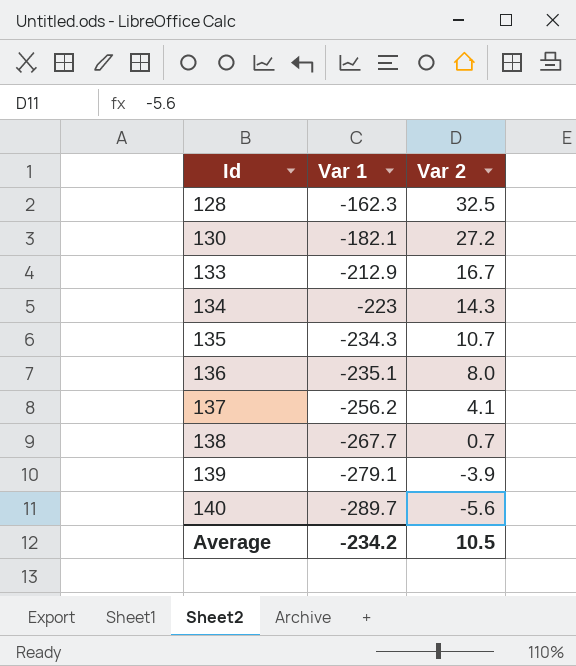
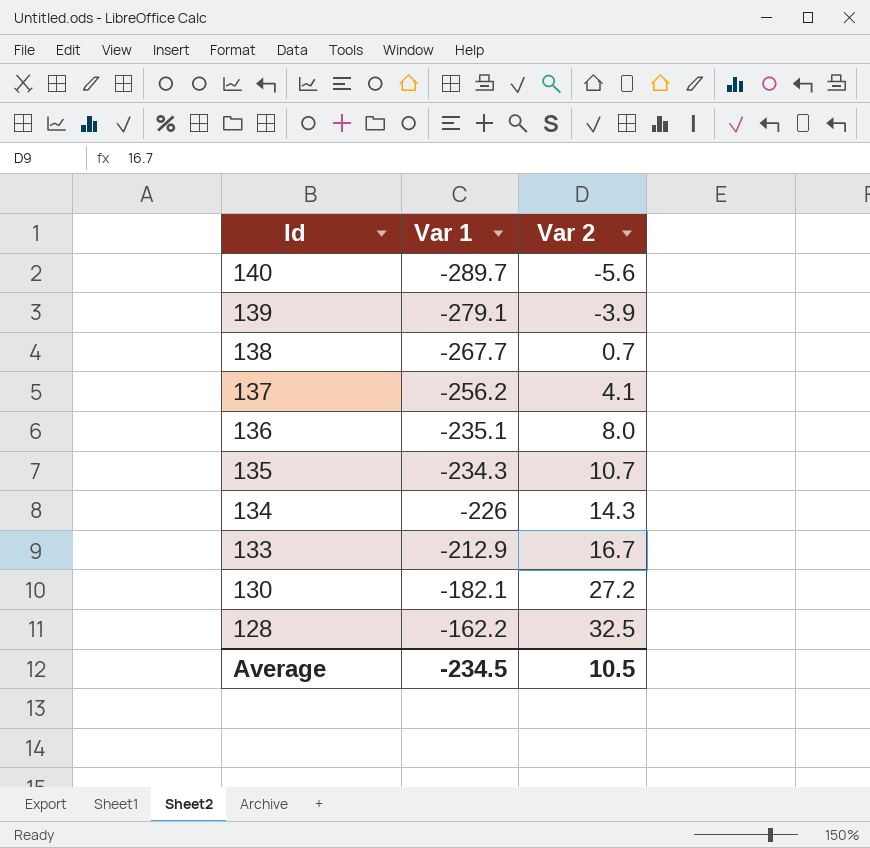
row order: Id ascending -> Id descending
134 | Var 1: -223 -> -226
128 | Var 1: -162.3 -> -162.2
Average | Var 1: -234.2 -> -234.5

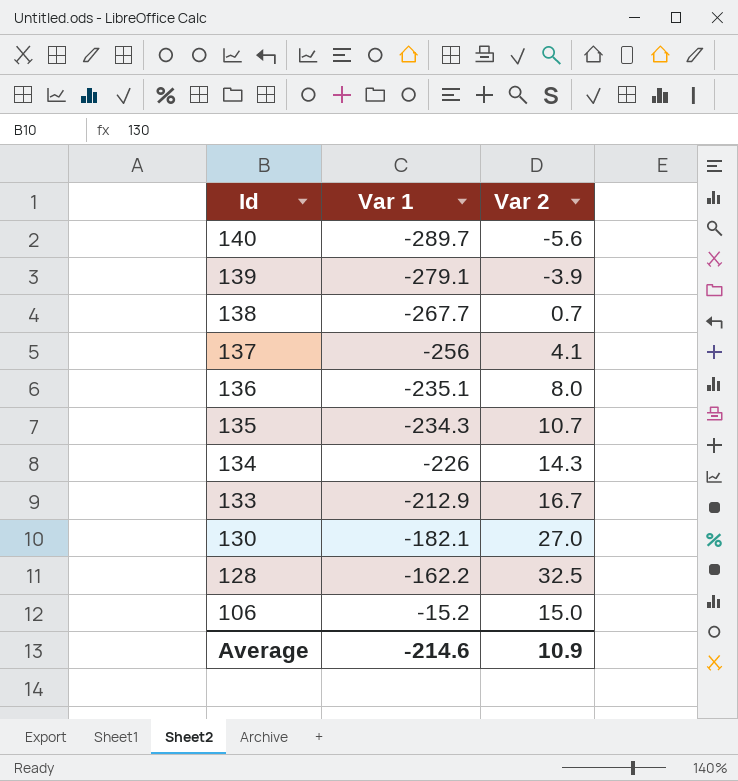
137 | Var 1: -256.2 -> -256
130 | Var 2: 27.2 -> 27.0
row 106: none -> -15.2 | 15.0
Average | Var 1: -234.5 -> -214.6
Average | Var 2: 10.5 -> 10.9

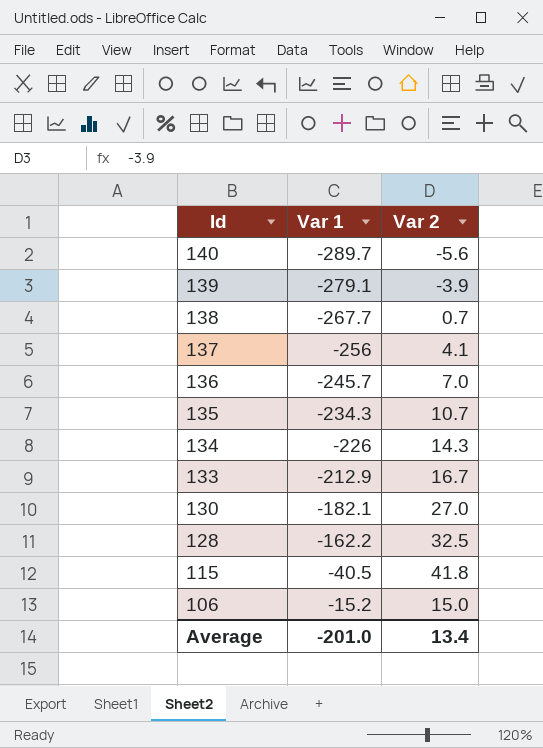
136 | Var 1: -235.1 -> -245.7
136 | Var 2: 8.0 -> 7.0
row 115: none -> -40.5 | 41.8
Average | Var 1: -214.6 -> -201.0
Average | Var 2: 10.9 -> 13.4

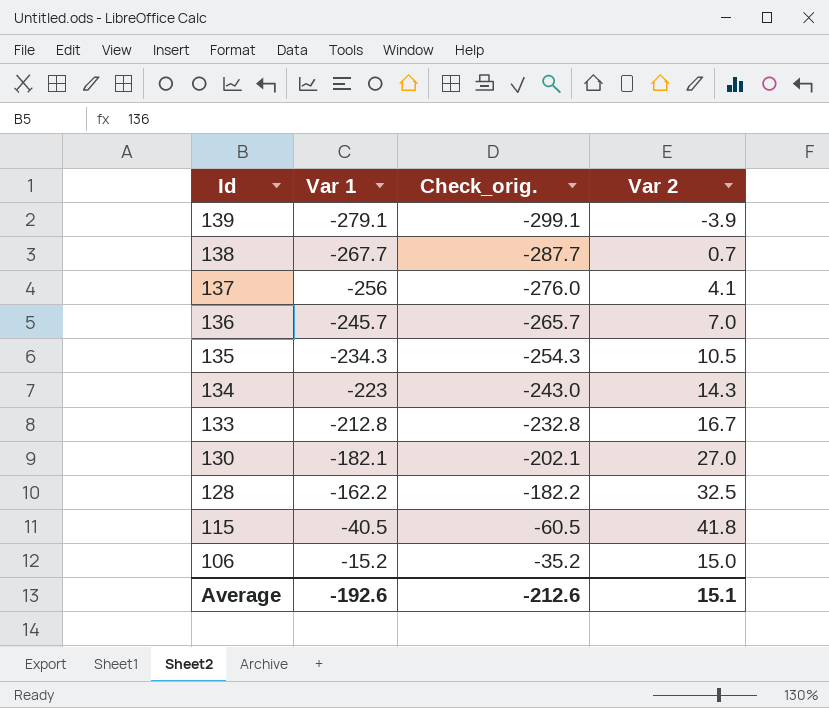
column Check_orig. | formula: none -> [Var 1] - 20
row 140: -289.7 | -5.6 -> none
135 | Var 2: 10.7 -> 10.5
134 | Var 1: -226 -> -223
133 | Var 1: -212.9 -> -212.8
Average | Var 1: -201.0 -> -192.6
Average | Var 2: 13.4 -> 15.1

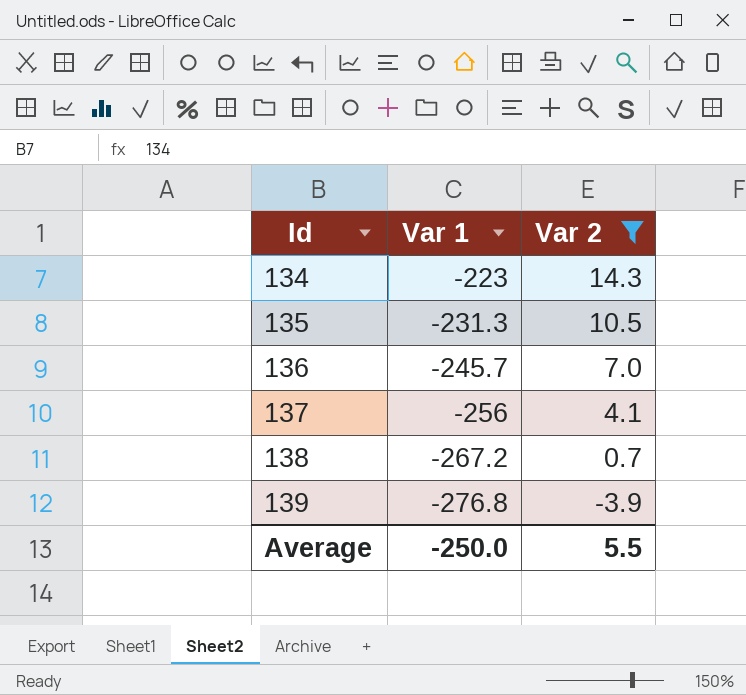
filter: none -> Var 2 <= 14.3
row order: Id descending -> Id ascending
column Check_orig. | formula: [Var 1] - 20 -> none
135 | Var 1: -234.3 -> -231.3
138 | Var 1: -267.7 -> -267.2
139 | Var 1: -279.1 -> -276.8
Average | Var 1: -192.6 -> -250.0
Average | Var 2: 15.1 -> 5.5

